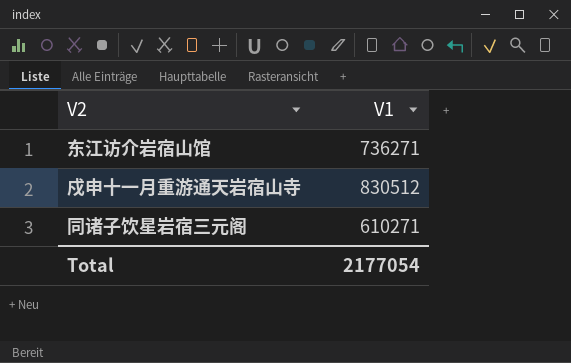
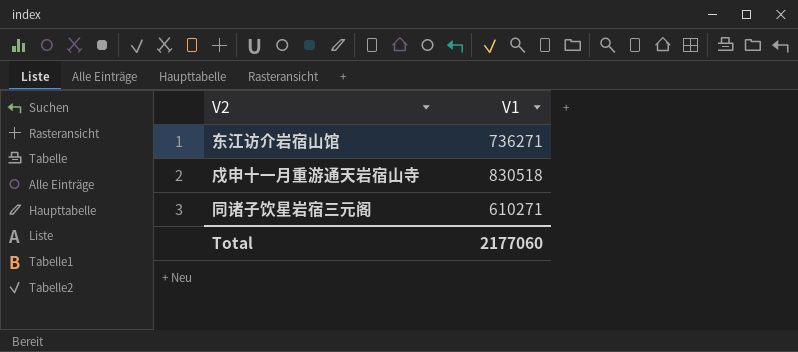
戍申十一月重游通天岩宿山寺 | V1: 830512 -> 830518
Total | V1: 2177054 -> 2177060

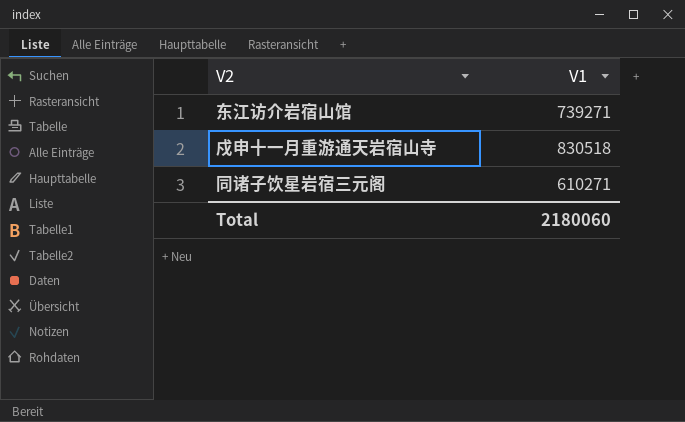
东江访介岩宿山馆 | V1: 736271 -> 739271
Total | V1: 2177060 -> 2180060

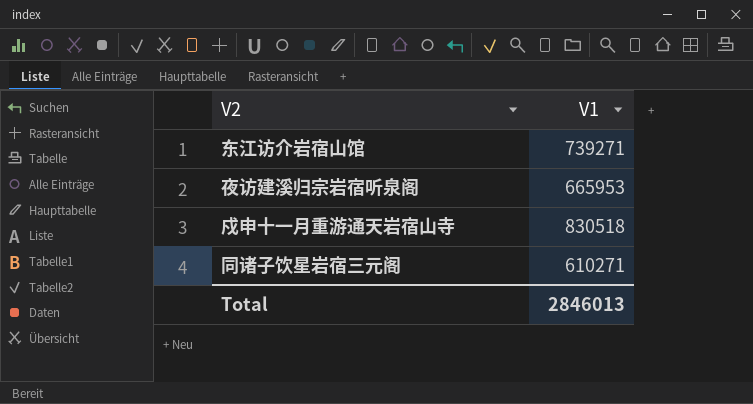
row 夜访建溪归宗岩宿听泉阁: none -> 665953
Total | V1: 2180060 -> 2846013

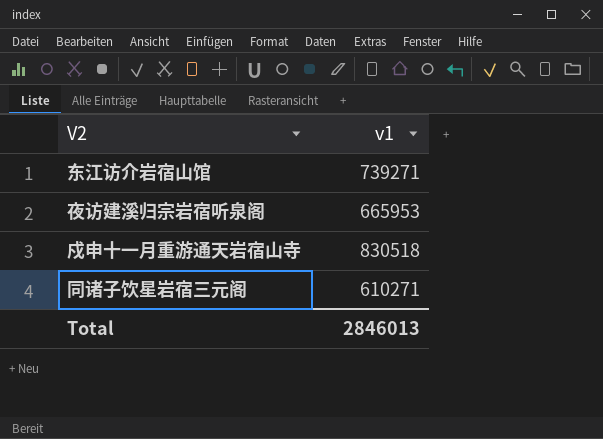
column name: V1 -> v1

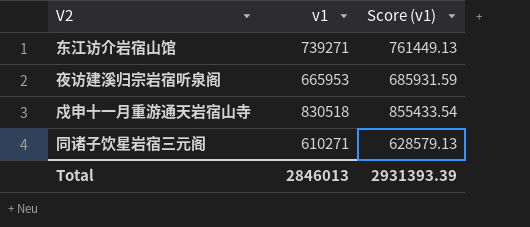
column Score (v1) | formula: none -> [v1] * 1.03

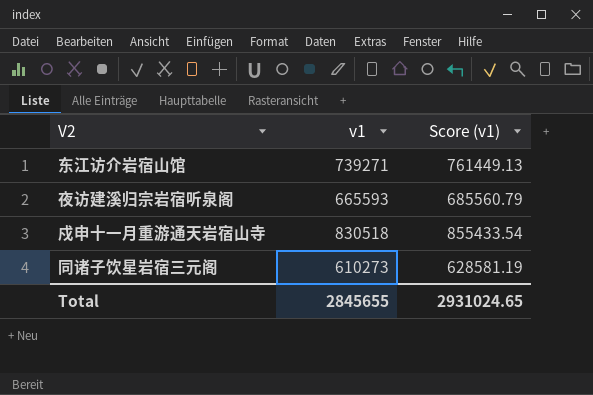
夜访建溪归宗岩宿听泉阁 | v1: 665953 -> 665593
夜访建溪归宗岩宿听泉阁 | Score (v1): 685931.59 -> 685560.79
同诸子饮星岩宿三元阁 | v1: 610271 -> 610273
同诸子饮星岩宿三元阁 | Score (v1): 628579.13 -> 628581.19
Total | v1: 2846013 -> 2845655
Total | Score (v1): 2931393.39 -> 2931024.65

